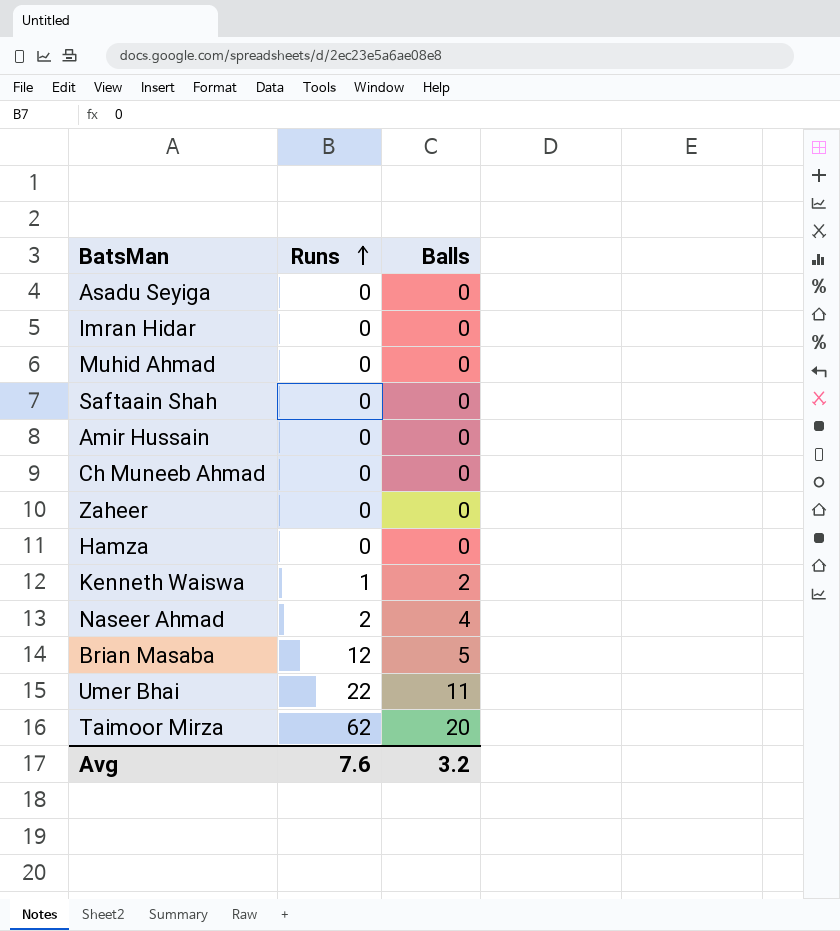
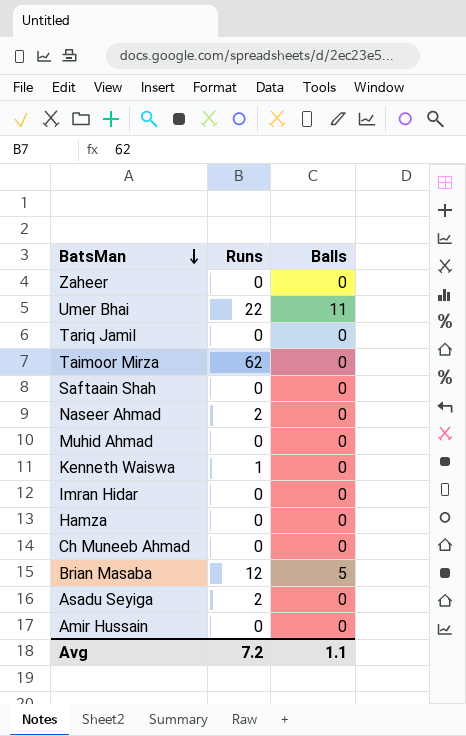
row order: Runs ascending -> BatsMan descending
row Tariq Jamil: none -> 0 | 0
Taimoor Mirza | Balls: 20 -> 0
Naseer Ahmad | Balls: 4 -> 0
Kenneth Waiswa | Balls: 2 -> 0
Asadu Seyiga | Runs: 0 -> 2
Avg | Runs: 7.6 -> 7.2
Avg | Balls: 3.2 -> 1.1

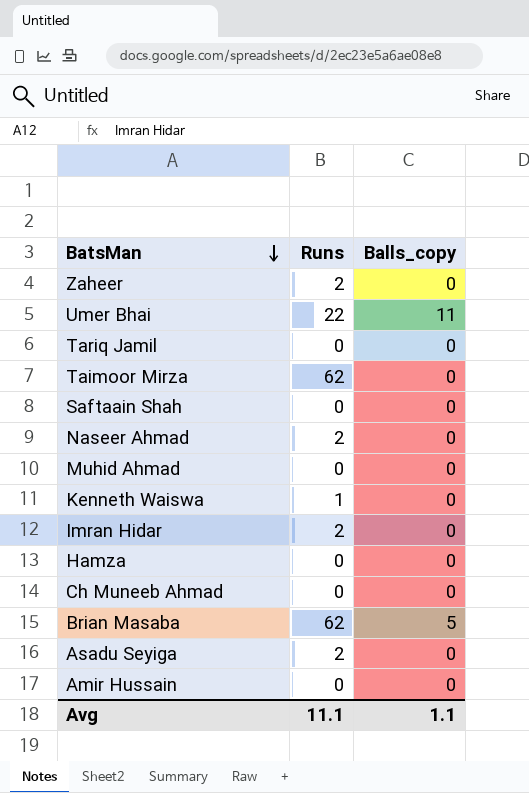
column name: Balls -> Balls_copy
Zaheer | Runs: 0 -> 2
Imran Hidar | Runs: 0 -> 2
Brian Masaba | Runs: 12 -> 62
Avg | Runs: 7.2 -> 11.1

